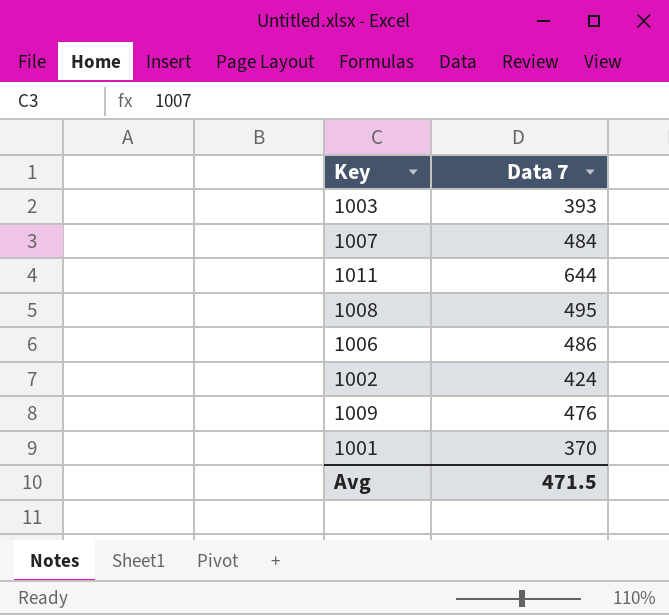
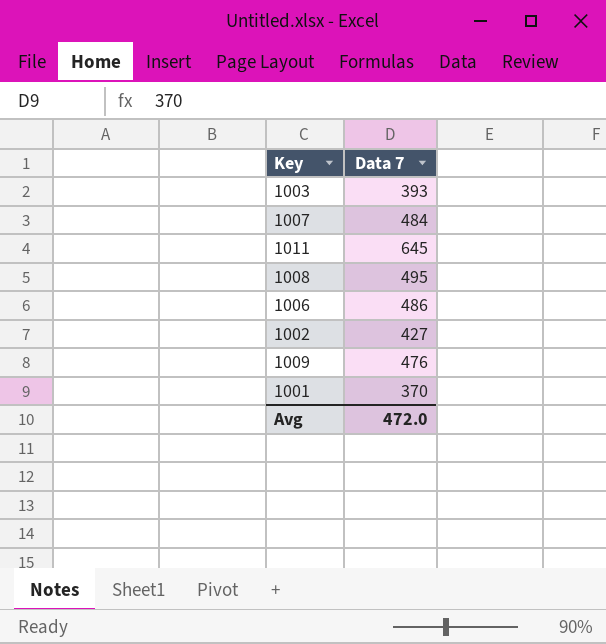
1011 | Data 7: 644 -> 645
1002 | Data 7: 424 -> 427
Avg | Data 7: 471.5 -> 472.0

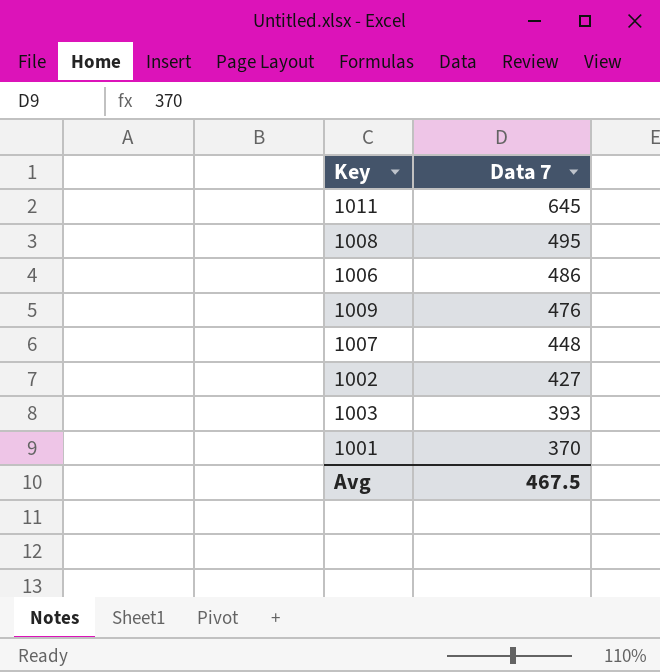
row order: none -> Data 7 descending
1007 | Data 7: 484 -> 448
Avg | Data 7: 472.0 -> 467.5

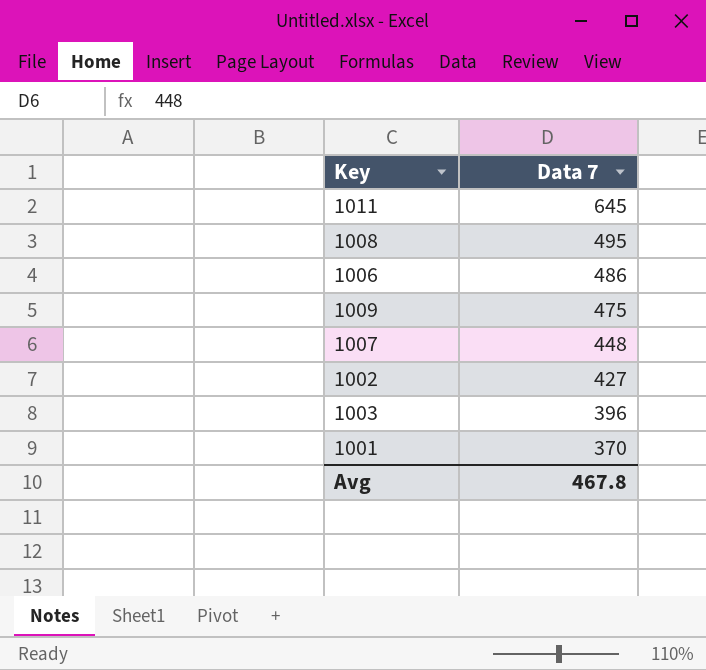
1009 | Data 7: 476 -> 475
1003 | Data 7: 393 -> 396
Avg | Data 7: 467.5 -> 467.8

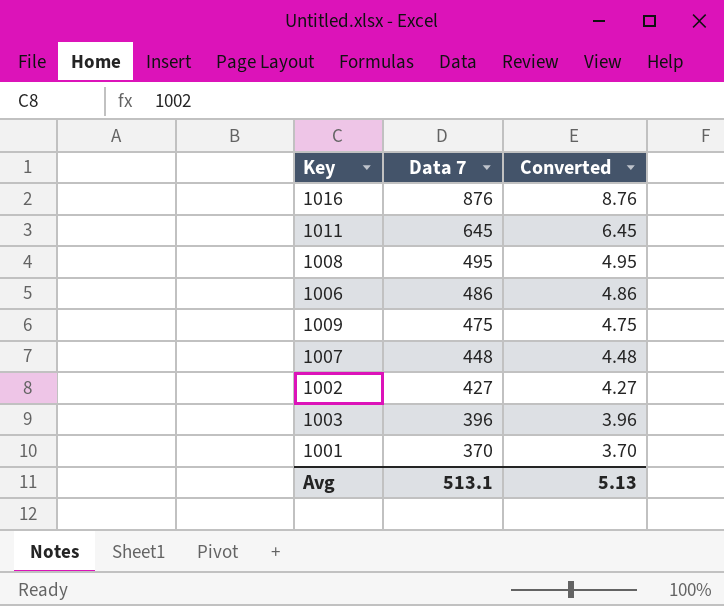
column Converted | formula: none -> [Data 7] * 0.01
row 1016: none -> 876 | 8.76
Avg | Data 7: 467.8 -> 513.1

